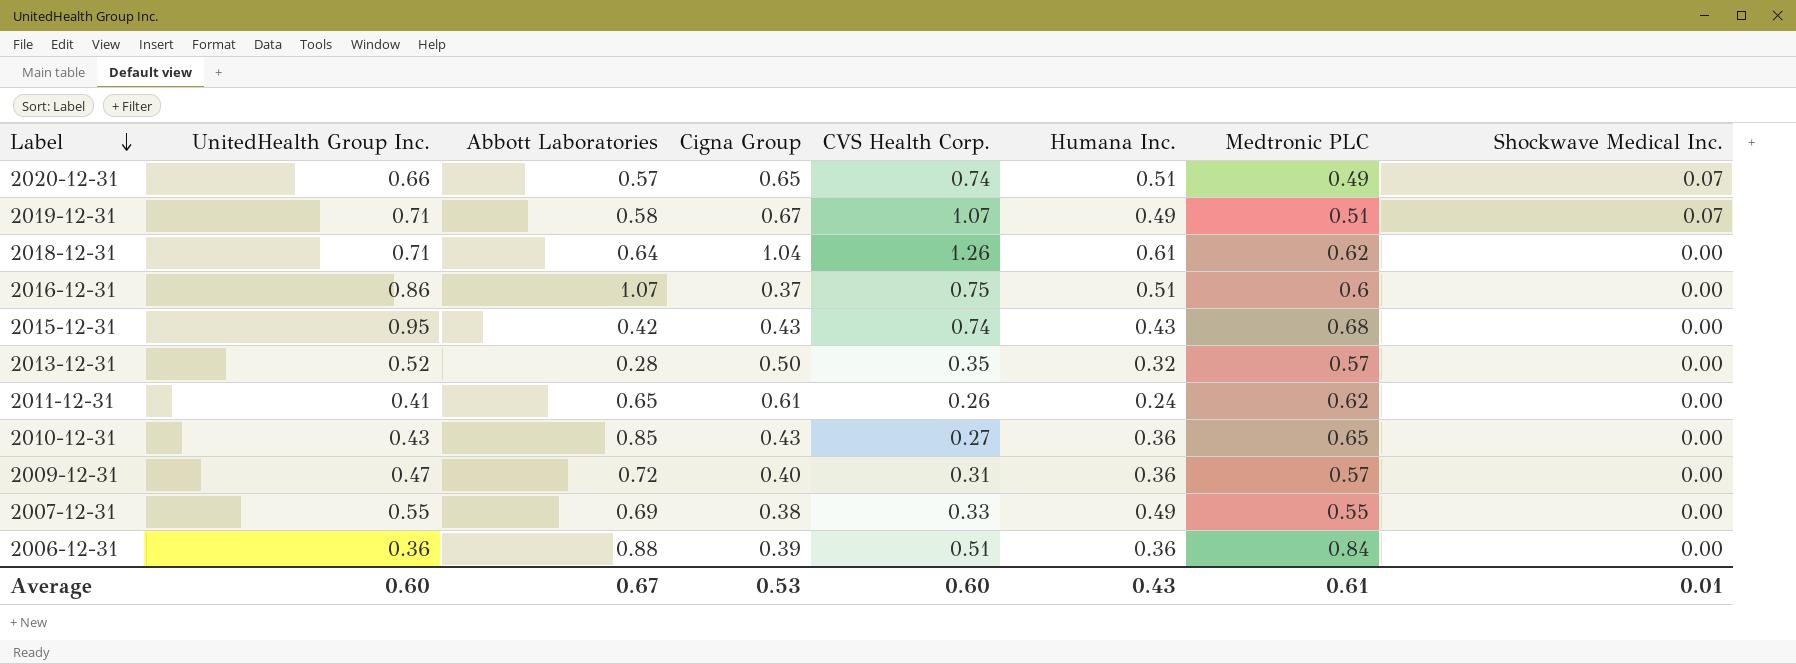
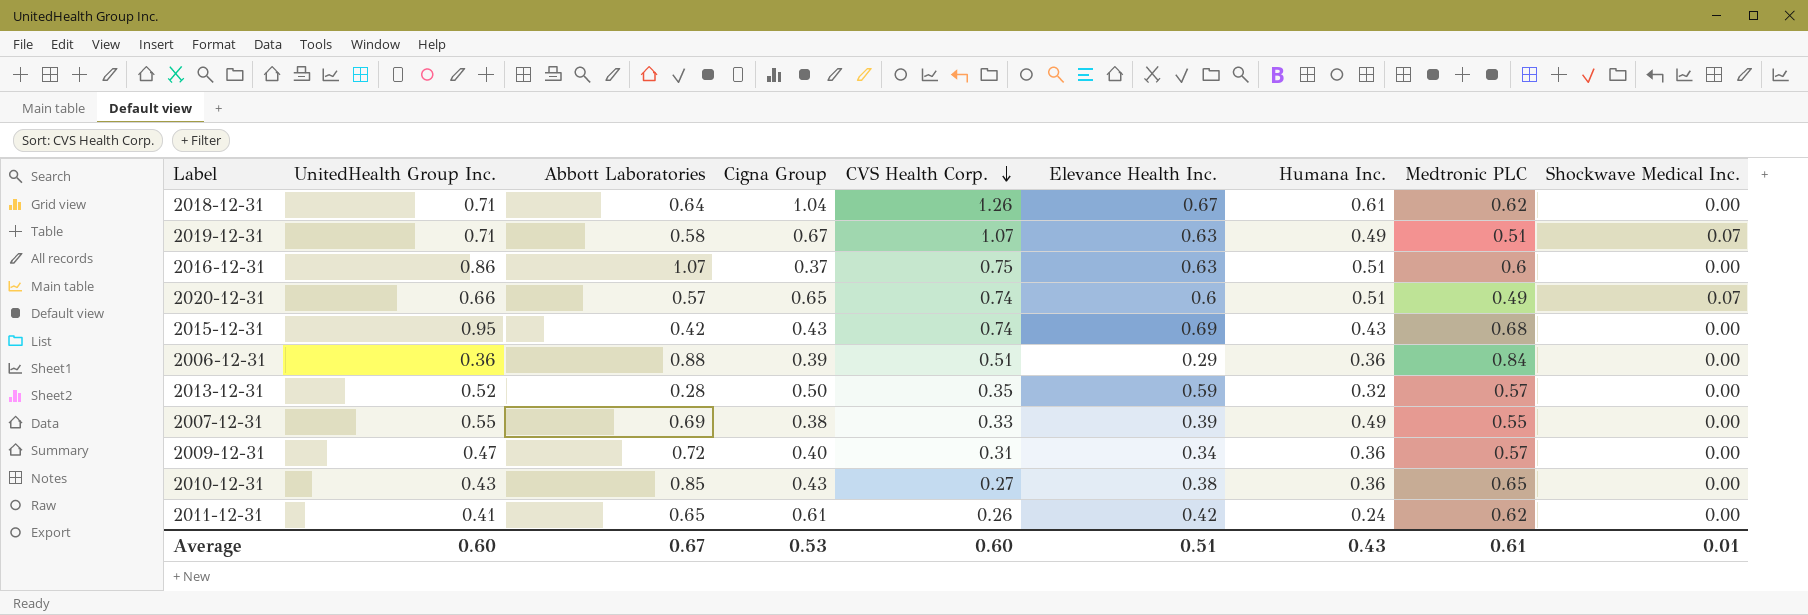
row order: Label descending -> CVS Health Corp. descending
column Elevance Health Inc. | position: none -> 6

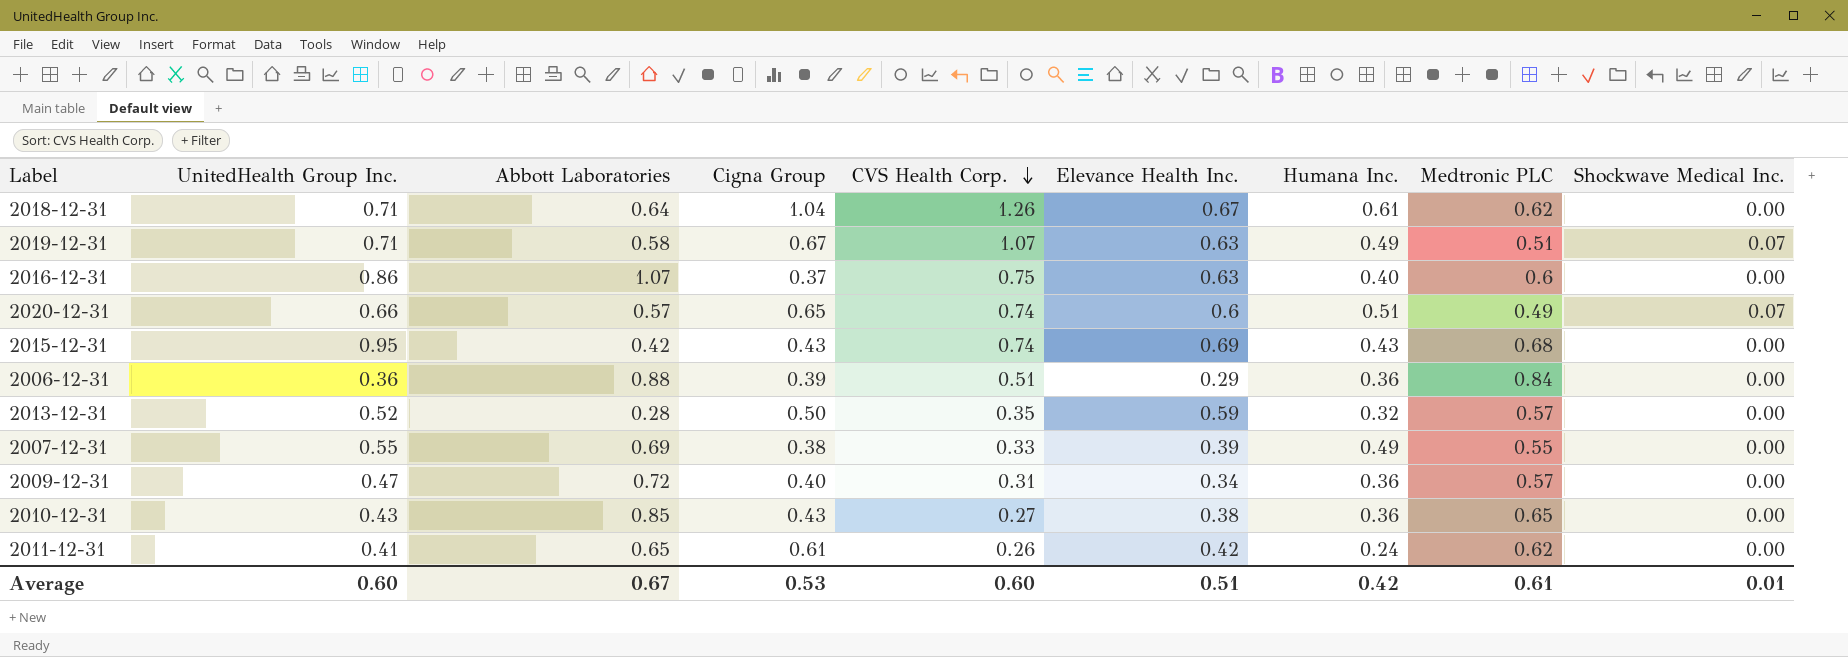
2016-12-31 | Humana Inc.: 0.51 -> 0.40
Average | Humana Inc.: 0.43 -> 0.42

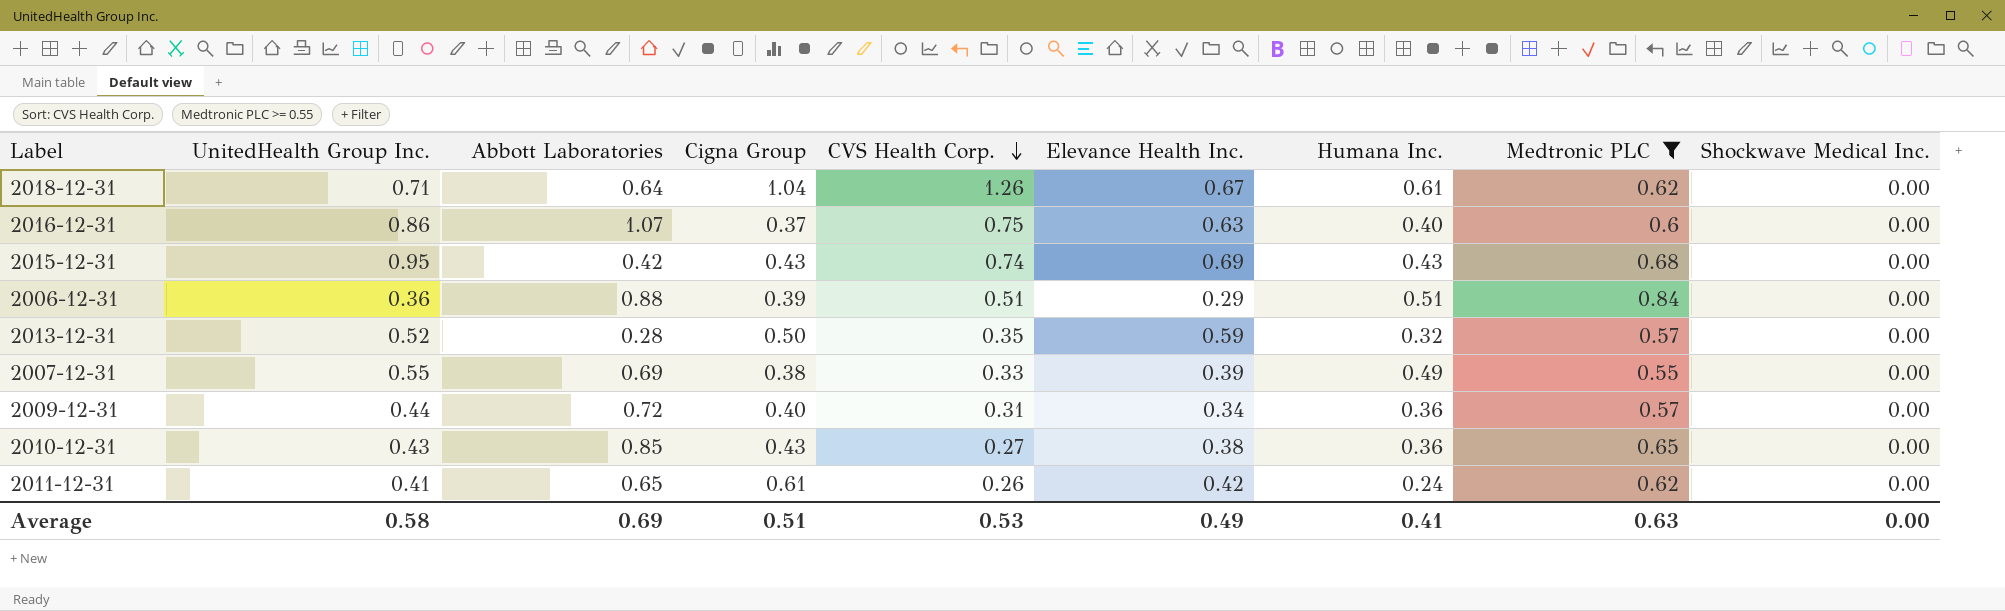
filter: none -> Medtronic PLC >= 0.55
2006-12-31 | Humana Inc.: 0.36 -> 0.51
2009-12-31 | UnitedHealth Group Inc.: 0.47 -> 0.44
Average | UnitedHealth Group Inc.: 0.60 -> 0.58
Average | Abbott Laboratories: 0.67 -> 0.69
Average | Cigna Group: 0.53 -> 0.51
Average | CVS Health Corp.: 0.60 -> 0.53
Average | Elevance Health Inc.: 0.51 -> 0.49
Average | Humana Inc.: 0.42 -> 0.41
Average | Medtronic PLC: 0.61 -> 0.63
Average | Shockwave Medical Inc.: 0.01 -> 0.00

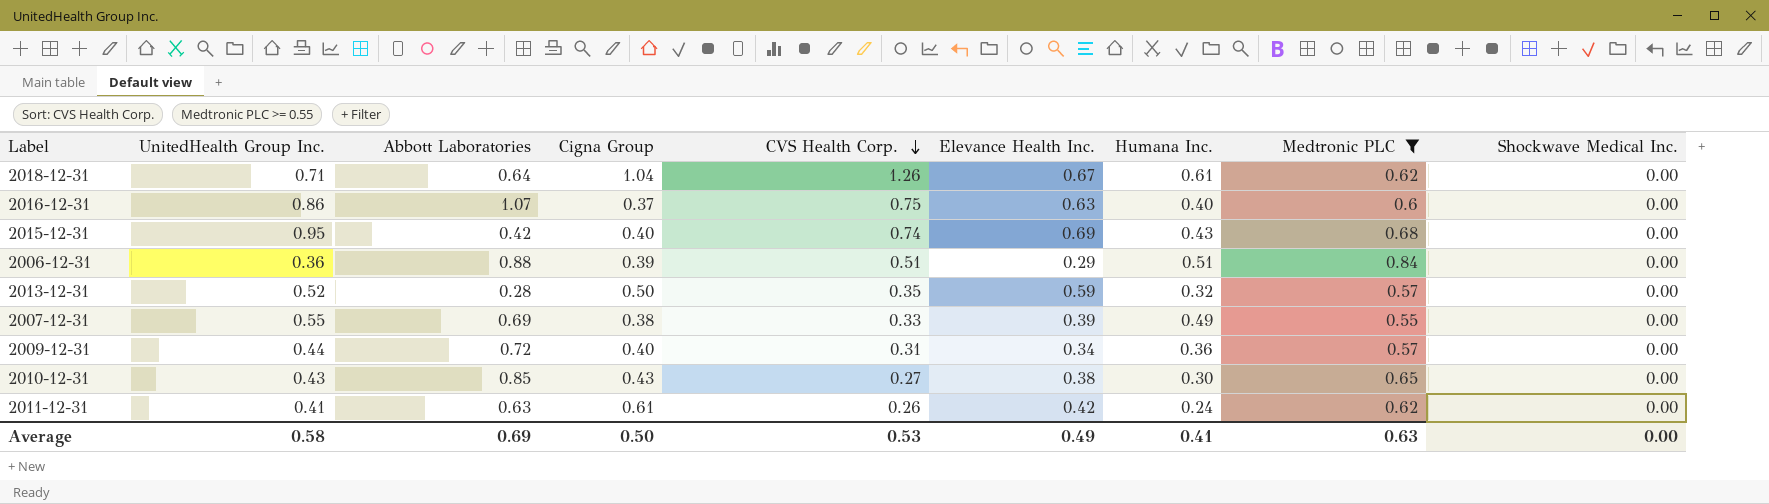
2015-12-31 | Cigna Group: 0.43 -> 0.40
2010-12-31 | Humana Inc.: 0.36 -> 0.30
2011-12-31 | Abbott Laboratories: 0.65 -> 0.63
Average | Cigna Group: 0.51 -> 0.50

